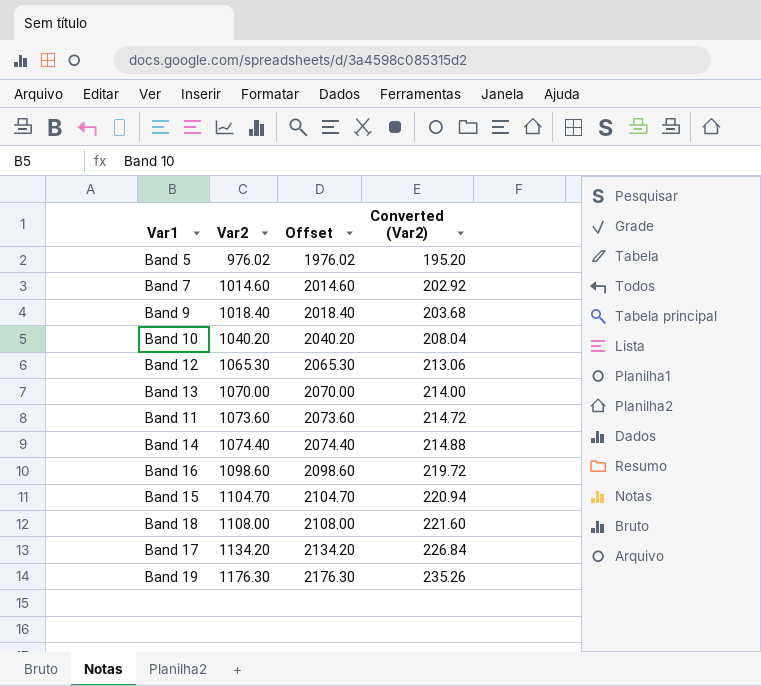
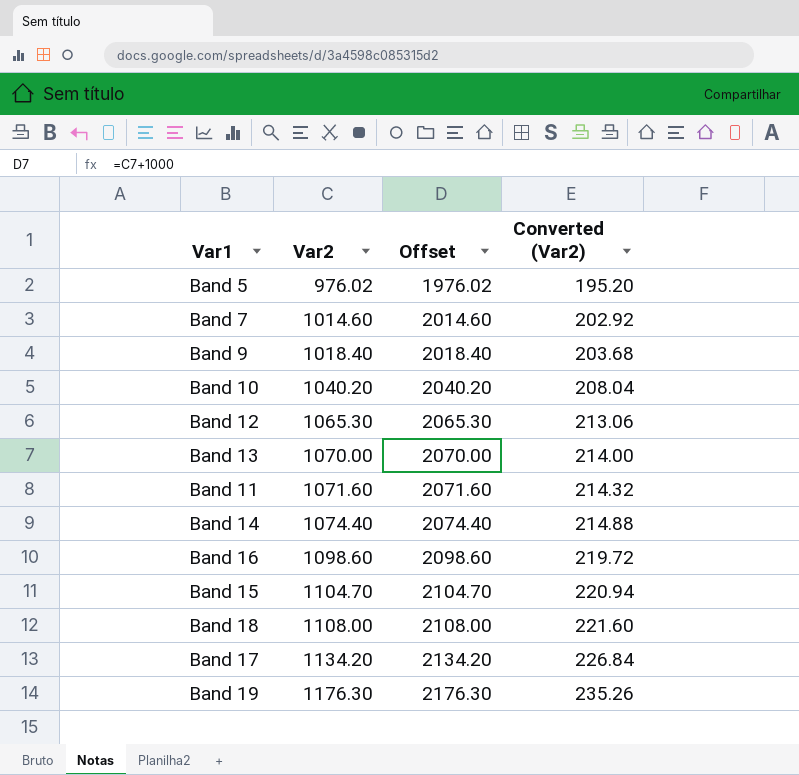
Band 11 | Var2: 1073.60 -> 1071.60
Band 11 | Offset: 2073.60 -> 2071.60
Band 11 | Converted (Var2): 214.72 -> 214.32

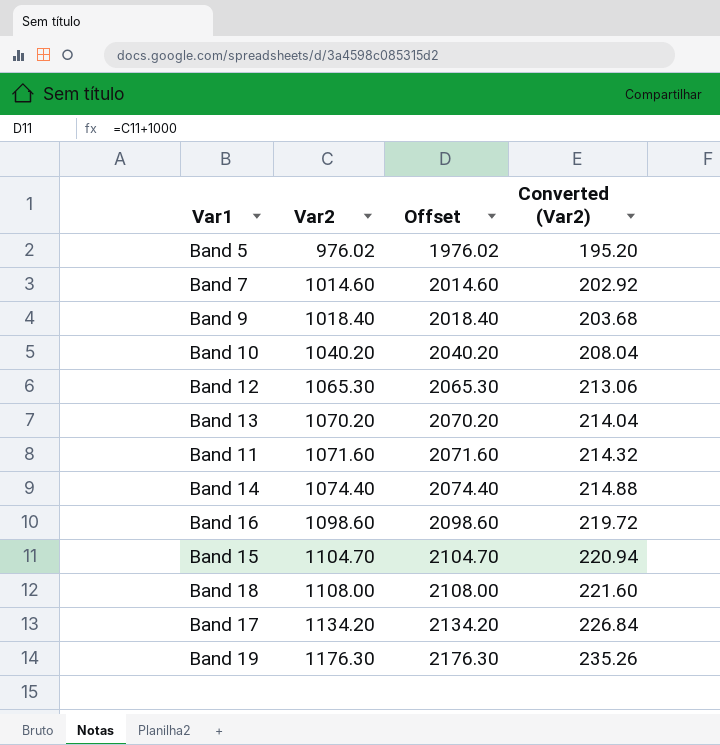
Band 13 | Var2: 1070.00 -> 1070.20
Band 13 | Offset: 2070.00 -> 2070.20
Band 13 | Converted (Var2): 214.00 -> 214.04

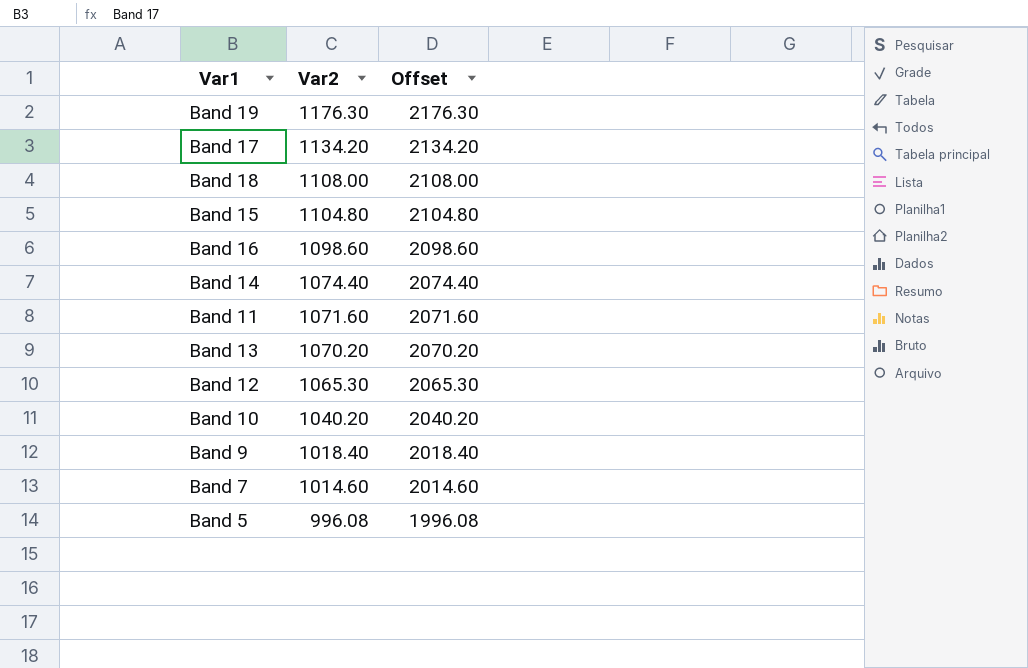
row order: Var2 ascending -> Var2 descending
column Converted (Var2) | formula: [Var2] * 0.2 -> none
Band 15 | Var2: 1104.70 -> 1104.80
Band 15 | Offset: 2104.70 -> 2104.80
Band 5 | Var2: 976.02 -> 996.08
Band 5 | Offset: 1976.02 -> 1996.08

